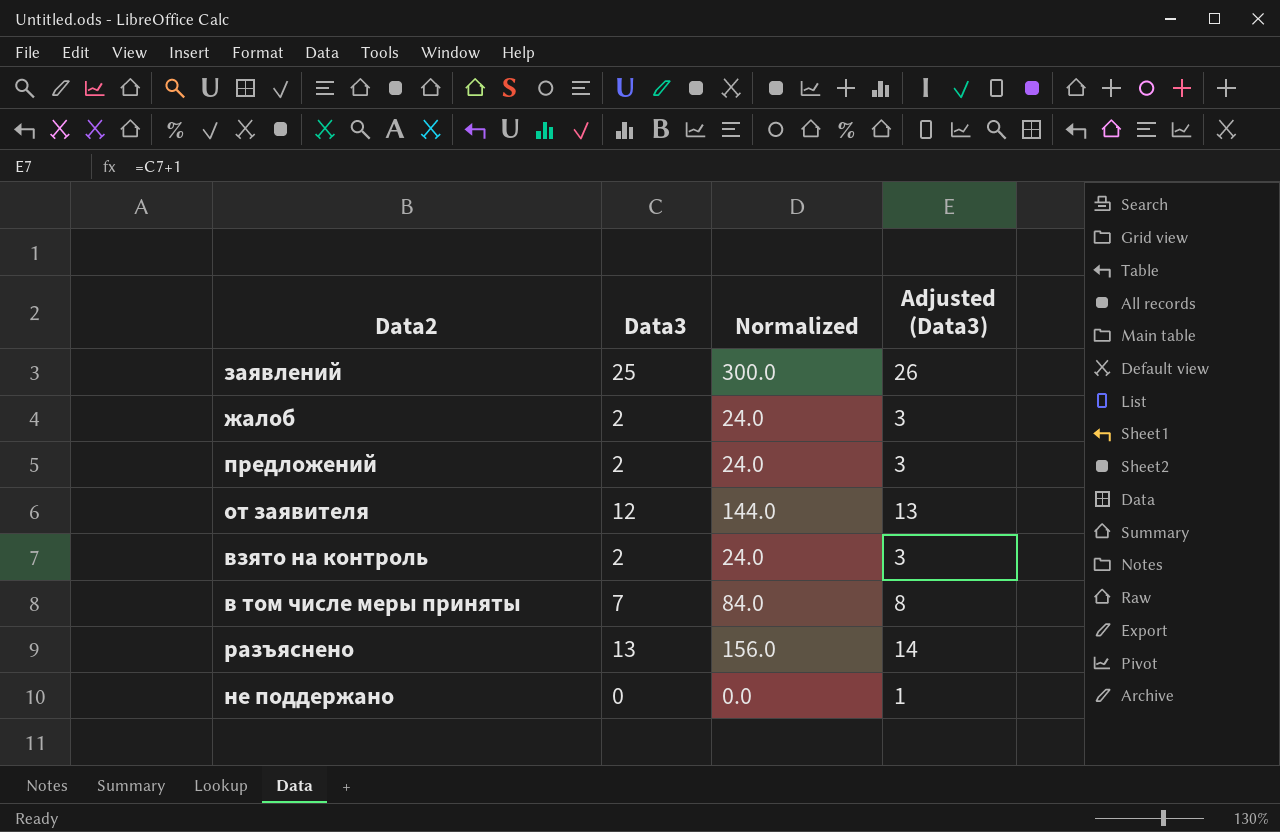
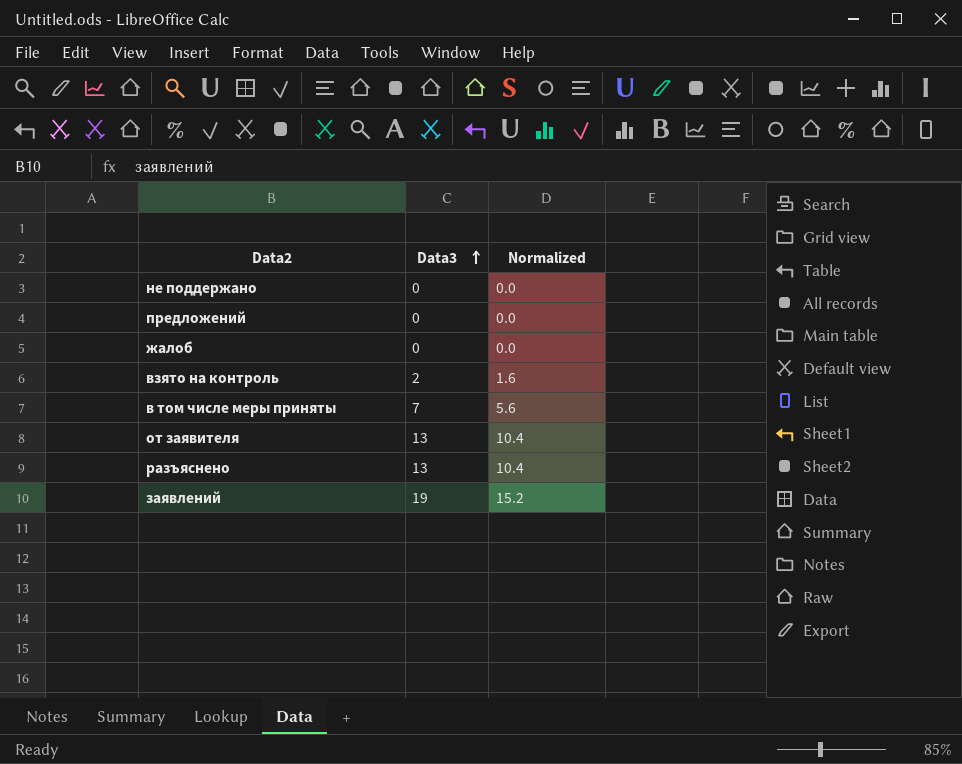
row order: none -> Data3 ascending
column Adjusted (Data3) | formula: [Data3] + 1 -> none
column Normalized | formula: [Data3] * 12 -> [Data3] * 0.8
предложений | Data3: 2 -> 0
жалоб | Data3: 2 -> 0
от заявителя | Data3: 12 -> 13
заявлений | Data3: 25 -> 19

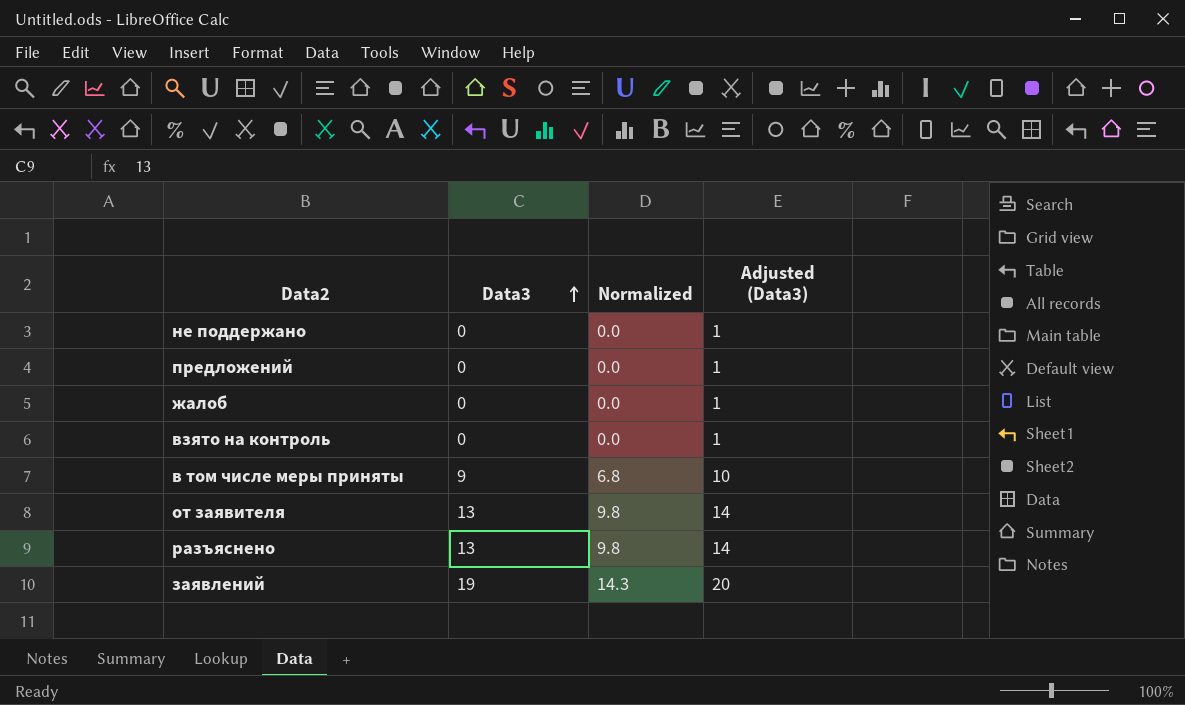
column Normalized | formula: [Data3] * 0.8 -> [Data3] * 0.75
column Adjusted (Data3) | formula: none -> [Data3] + 1
взято на контроль | Data3: 2 -> 0
в том числе меры приняты | Data3: 7 -> 9

